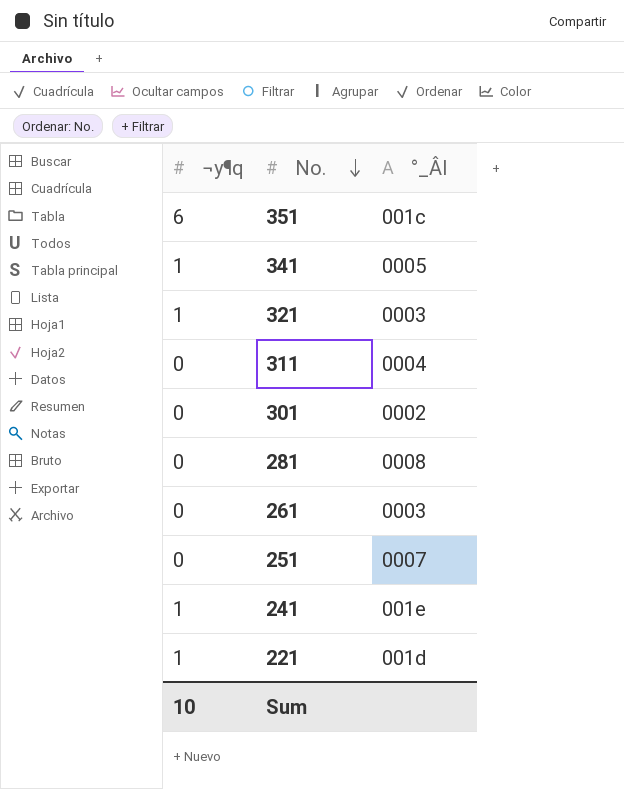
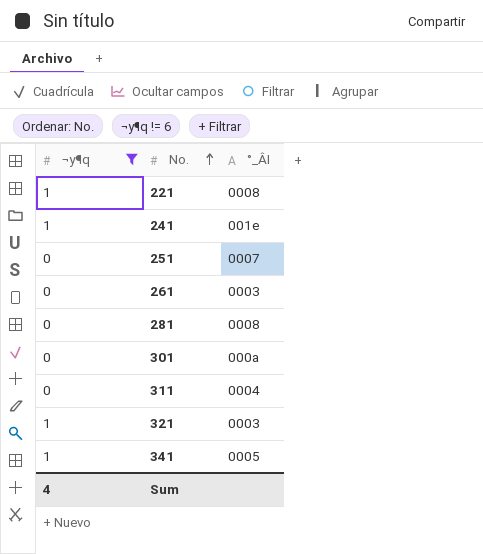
filter: none -> ¬y¶q != 6
row order: No. descending -> No. ascending
221 | °_ÂI: 001d -> 0008
301 | °_ÂI: 0002 -> 000a
Sum | ¬y¶q: 10 -> 4

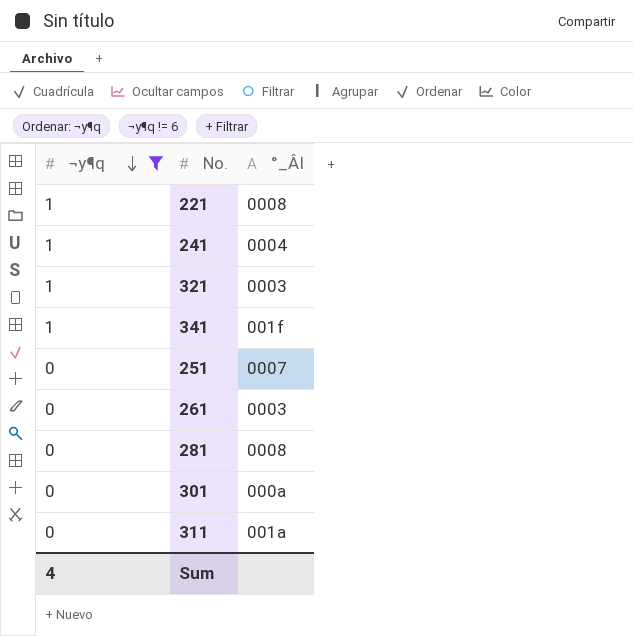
row order: No. ascending -> ¬y¶q descending
241 | °_ÂI: 001e -> 0004
341 | °_ÂI: 0005 -> 001f
311 | °_ÂI: 0004 -> 001a

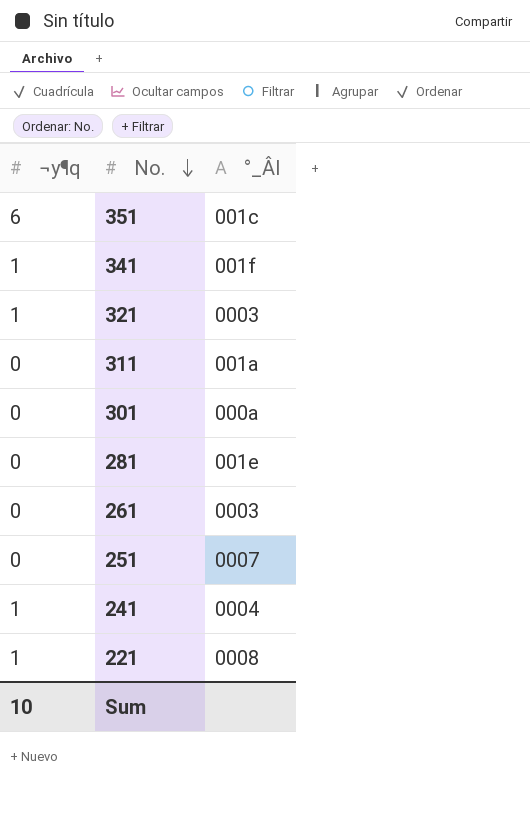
filter: ¬y¶q != 6 -> none
row order: ¬y¶q descending -> No. descending
281 | °_ÂI: 0008 -> 001e
Sum | ¬y¶q: 4 -> 10

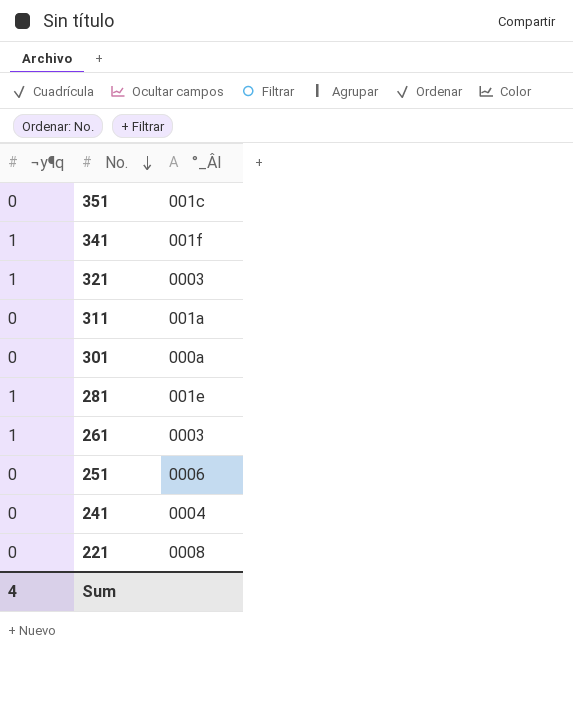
351 | ¬y¶q: 6 -> 0
281 | ¬y¶q: 0 -> 1
261 | ¬y¶q: 0 -> 1
251 | °_ÂI: 0007 -> 0006
241 | ¬y¶q: 1 -> 0
221 | ¬y¶q: 1 -> 0
Sum | ¬y¶q: 10 -> 4

